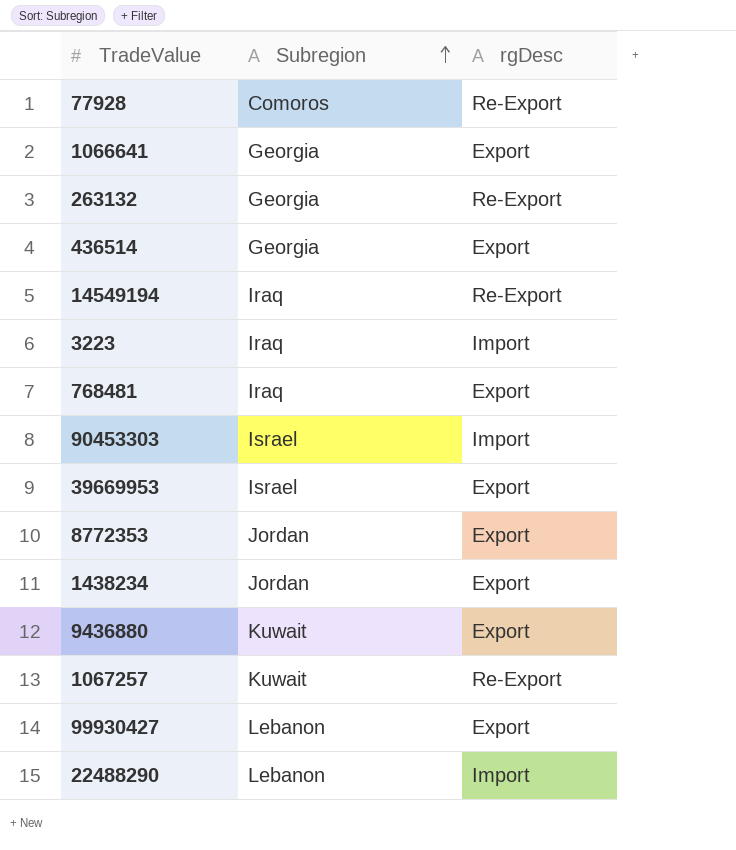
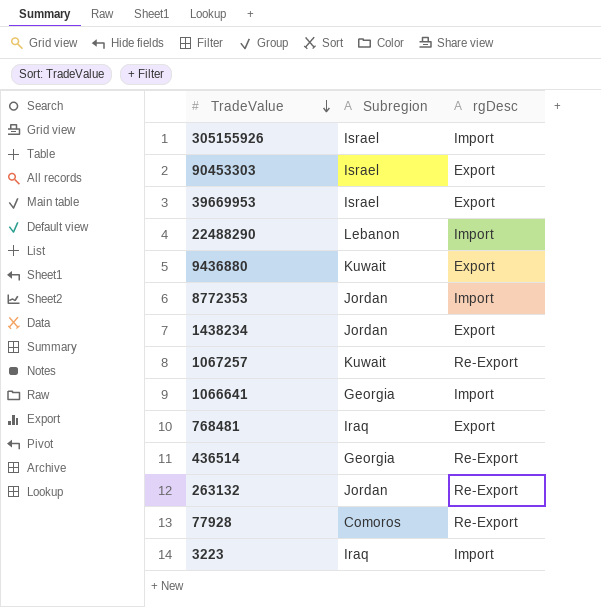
row order: Subregion ascending -> TradeValue descending
row 14549194: Iraq | Re-Export -> none
row 99930427: Lebanon | Export -> none
row 305155926: none -> Israel | Import
90453303 | rgDesc: Import -> Export
8772353 | rgDesc: Export -> Import
1066641 | rgDesc: Export -> Import
436514 | rgDesc: Export -> Re-Export
263132 | Subregion: Georgia -> Jordan

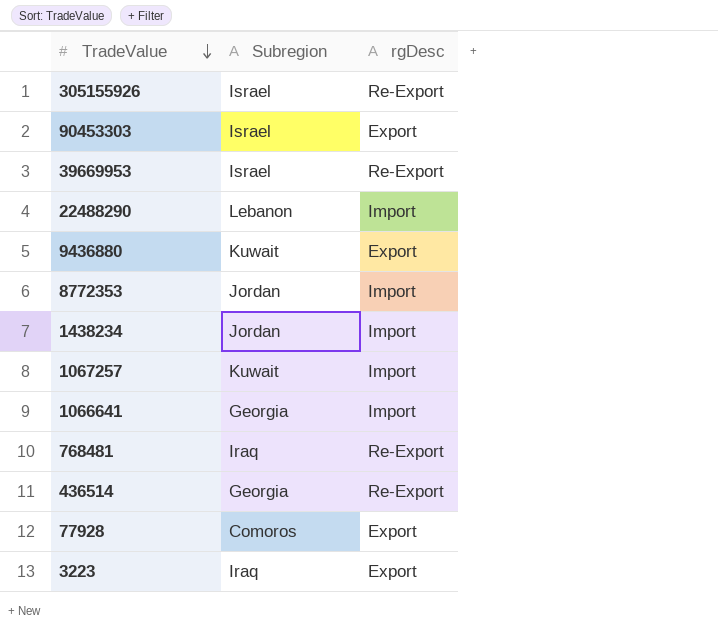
row 263132: Jordan | Re-Export -> none
305155926 | rgDesc: Import -> Re-Export
39669953 | rgDesc: Export -> Re-Export
1438234 | rgDesc: Export -> Import
1067257 | rgDesc: Re-Export -> Import
768481 | rgDesc: Export -> Re-Export
77928 | rgDesc: Re-Export -> Export
3223 | rgDesc: Import -> Export

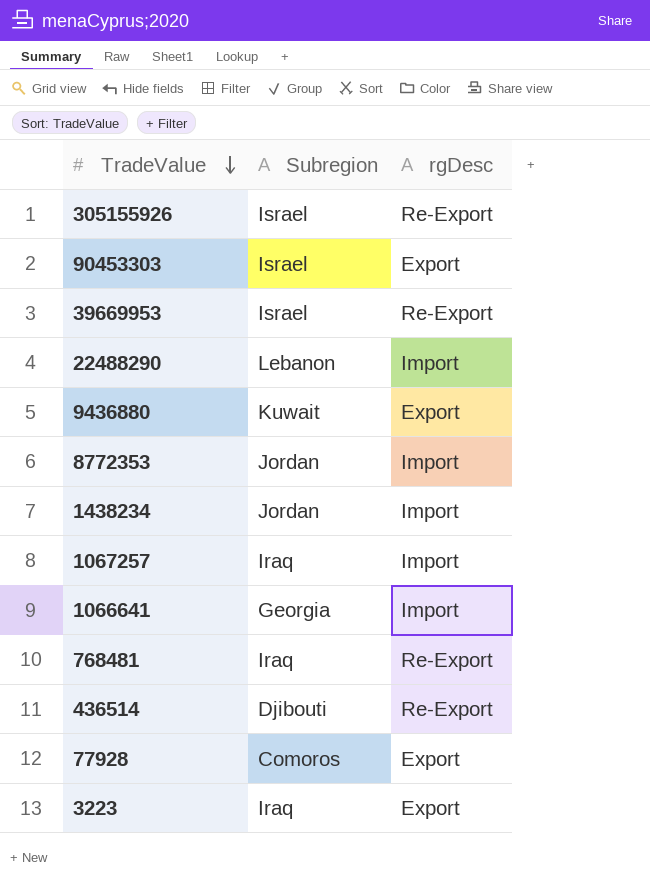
1067257 | Subregion: Kuwait -> Iraq
436514 | Subregion: Georgia -> Djibouti

